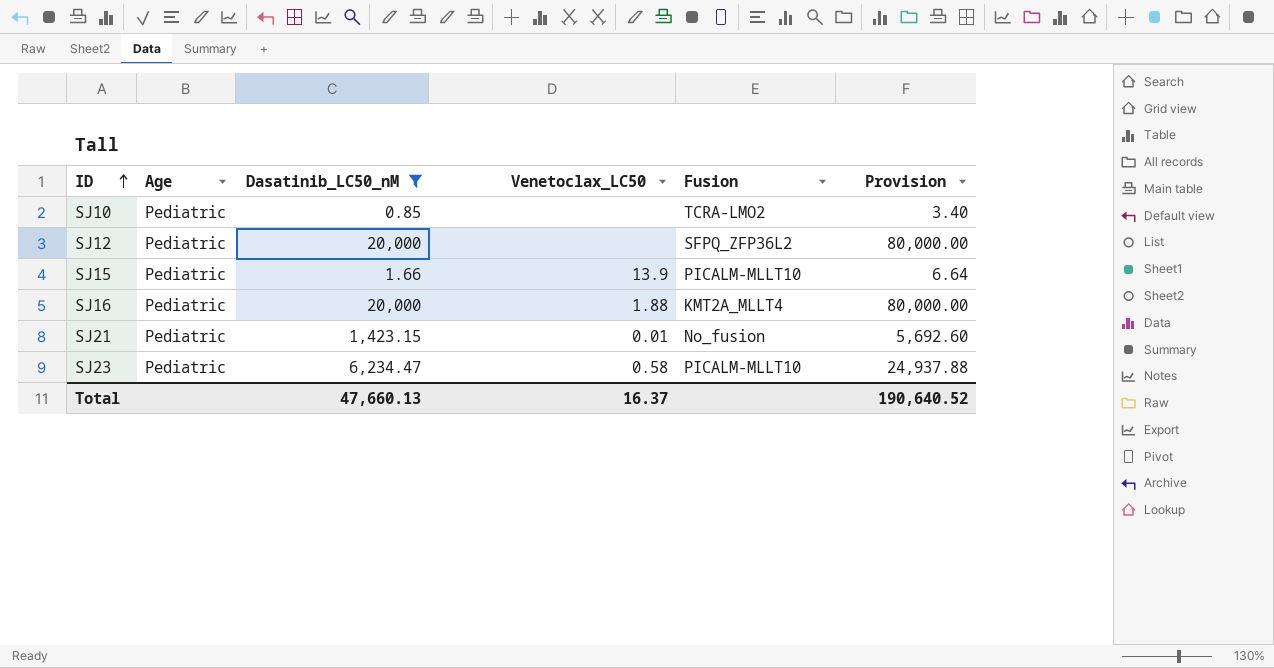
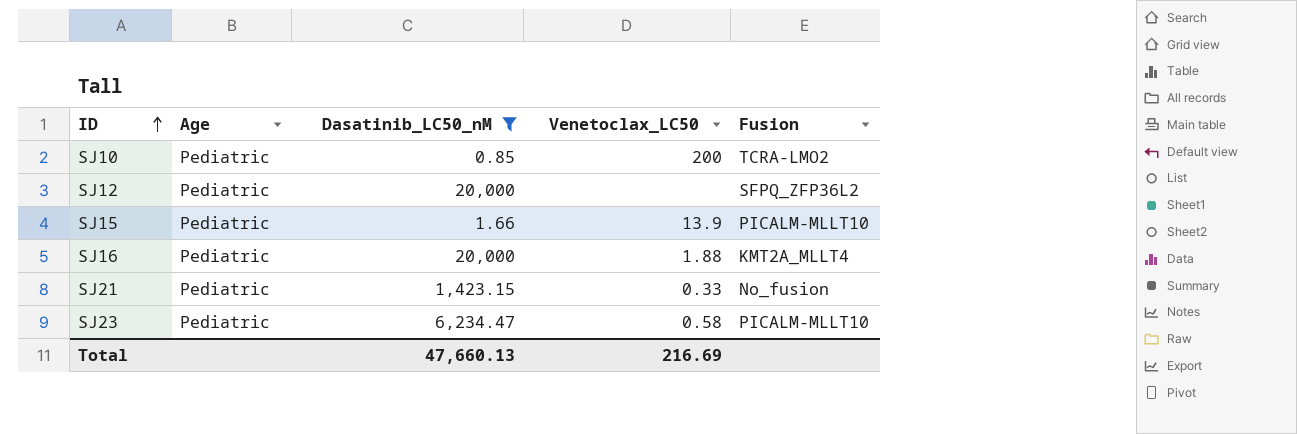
column Provision | formula: [Dasatinib_LC50_nM] * 4 -> none
SJ10 | Venetoclax_LC50: none -> 200
SJ21 | Venetoclax_LC50: 0.01 -> 0.33
Total | Venetoclax_LC50: 16.37 -> 216.69

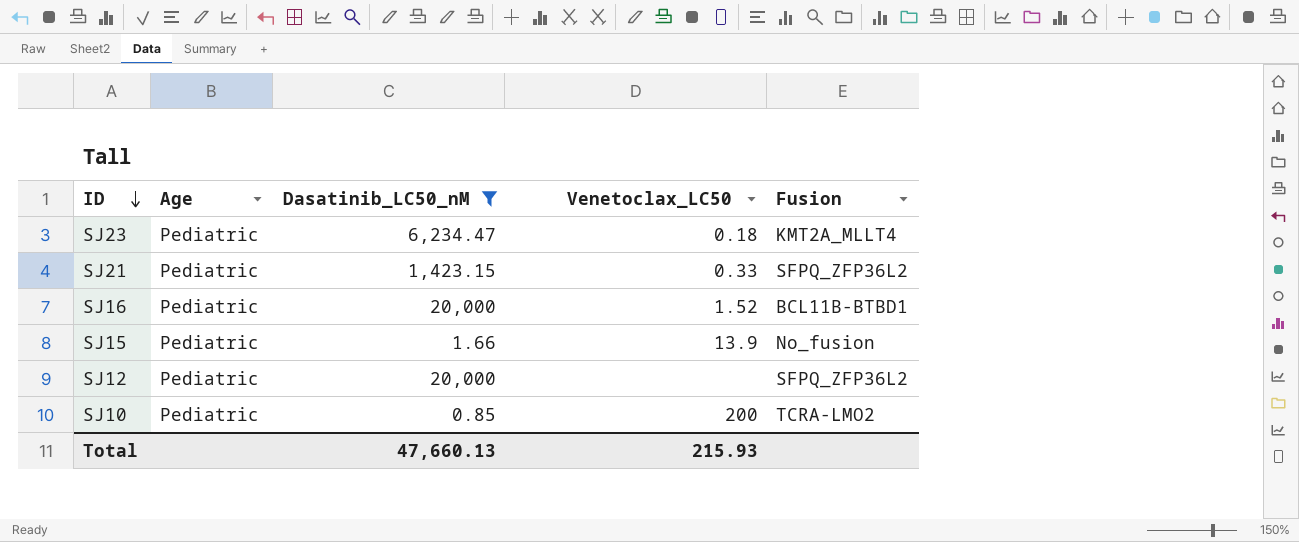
row order: ID ascending -> ID descending
SJ23 | Venetoclax_LC50: 0.58 -> 0.18
SJ23 | Fusion: PICALM-MLLT10 -> KMT2A_MLLT4
SJ21 | Fusion: No_fusion -> SFPQ_ZFP36L2
SJ16 | Venetoclax_LC50: 1.88 -> 1.52
SJ16 | Fusion: KMT2A_MLLT4 -> BCL11B-BTBD1
SJ15 | Fusion: PICALM-MLLT10 -> No_fusion
Total | Venetoclax_LC50: 216.69 -> 215.93

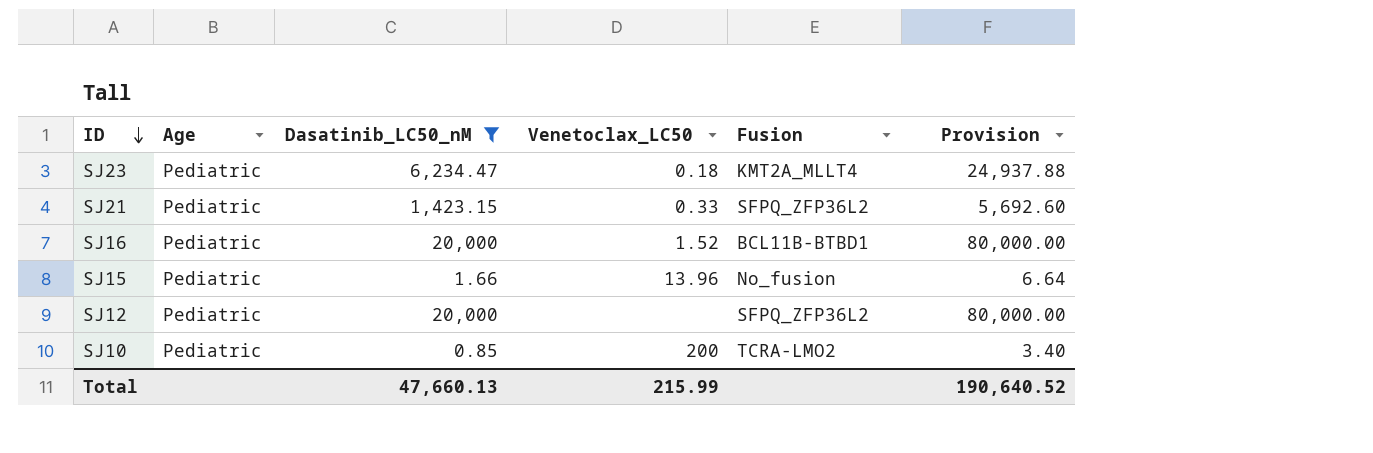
column Provision | formula: none -> [Dasatinib_LC50_nM] * 4
SJ15 | Venetoclax_LC50: 13.9 -> 13.96
Total | Venetoclax_LC50: 215.93 -> 215.99

